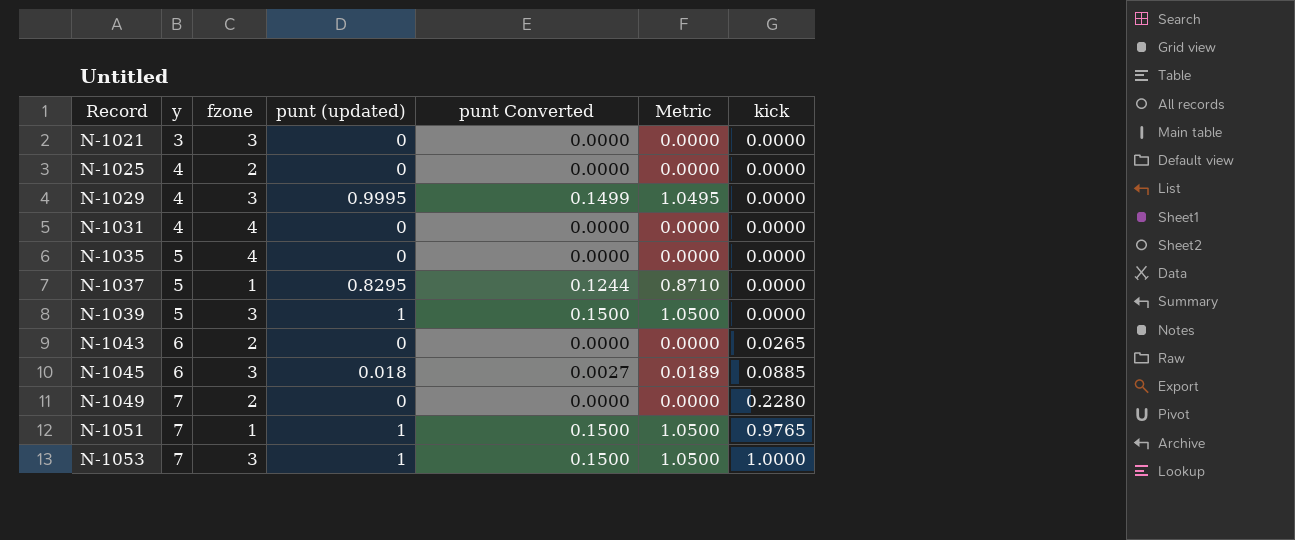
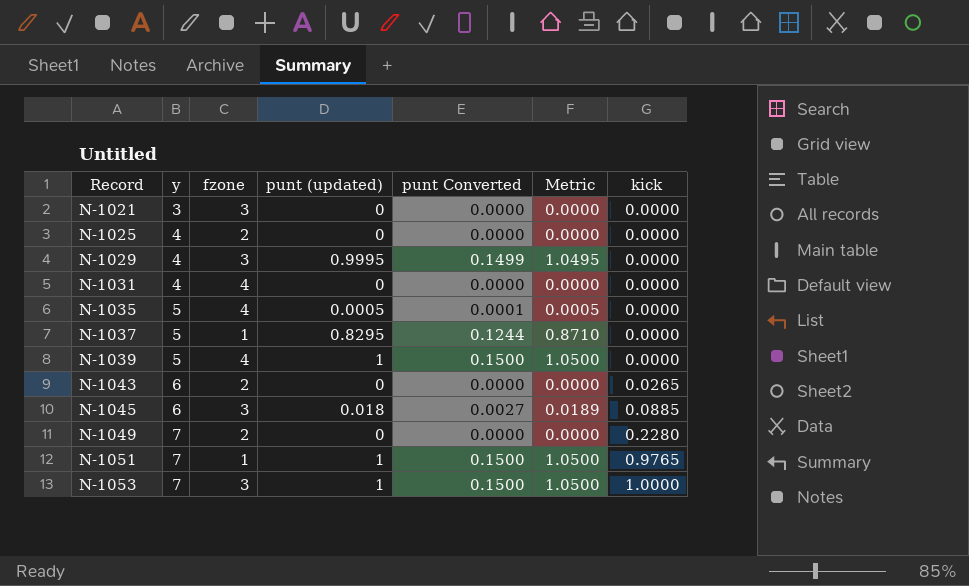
N-1035 | punt (updated): 0 -> 0.0005
N-1035 | punt Converted: 0.0000 -> 0.0001
N-1035 | Metric: 0.0000 -> 0.0005
N-1039 | fzone: 3 -> 4

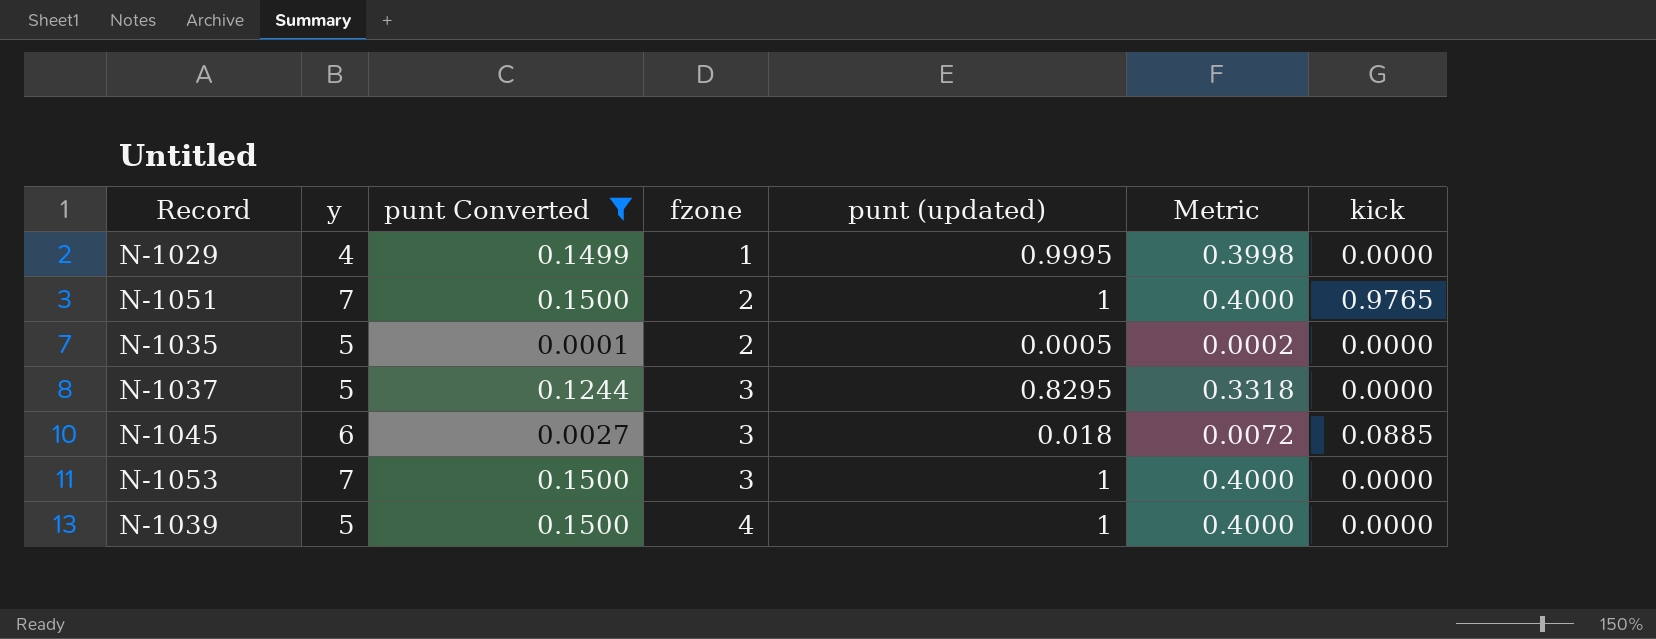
filter: none -> punt Converted != 0.0000
row order: Record ascending -> fzone ascending
column punt Converted | position: 5 -> 3
column Metric | formula: [punt (updated)] * 1.05 -> [punt (updated)] * 0.4
N-1029 | fzone: 3 -> 1
N-1051 | fzone: 1 -> 2
N-1035 | fzone: 4 -> 2
N-1037 | fzone: 1 -> 3
N-1053 | kick: 1.0000 -> 0.0000

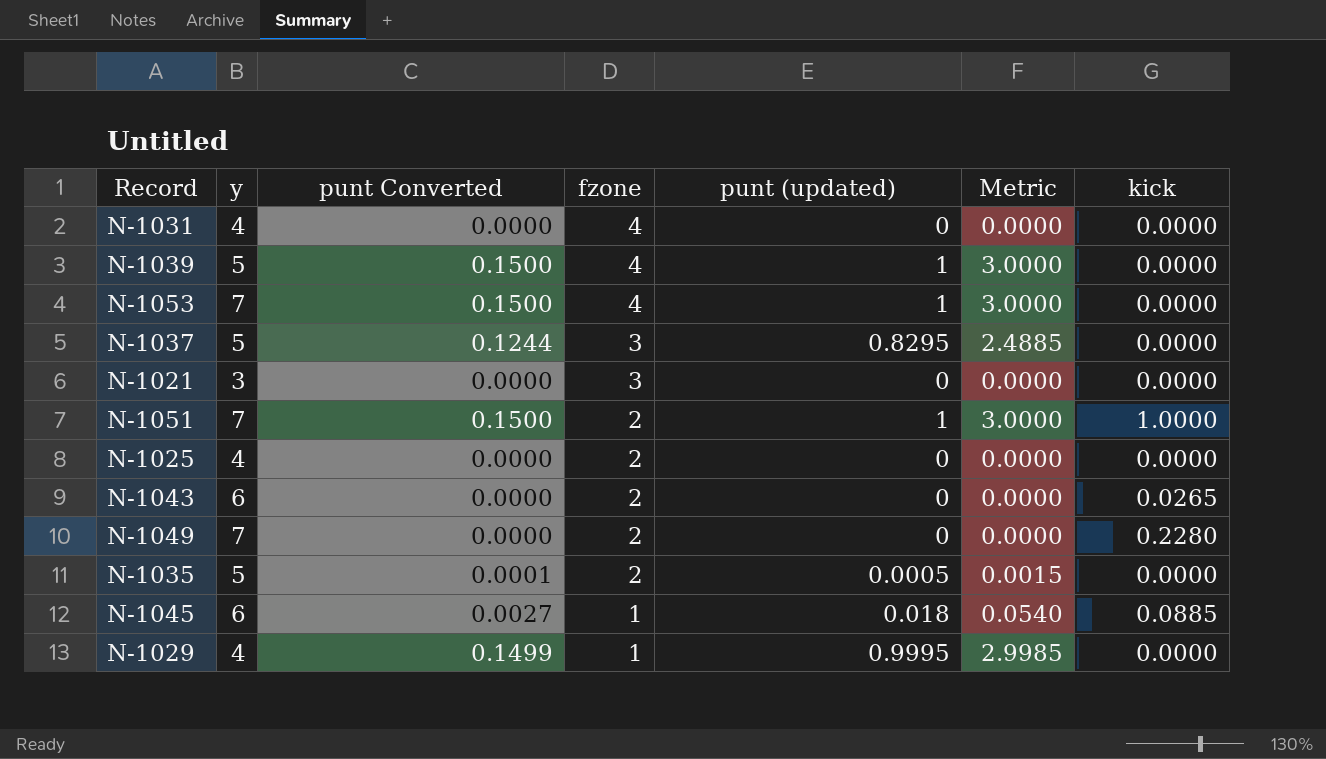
filter: punt Converted != 0.0000 -> none
row order: fzone ascending -> fzone descending
column Metric | formula: [punt (updated)] * 0.4 -> [punt (updated)] * 3
N-1053 | fzone: 3 -> 4
N-1051 | kick: 0.9765 -> 1.0000
N-1045 | fzone: 3 -> 1

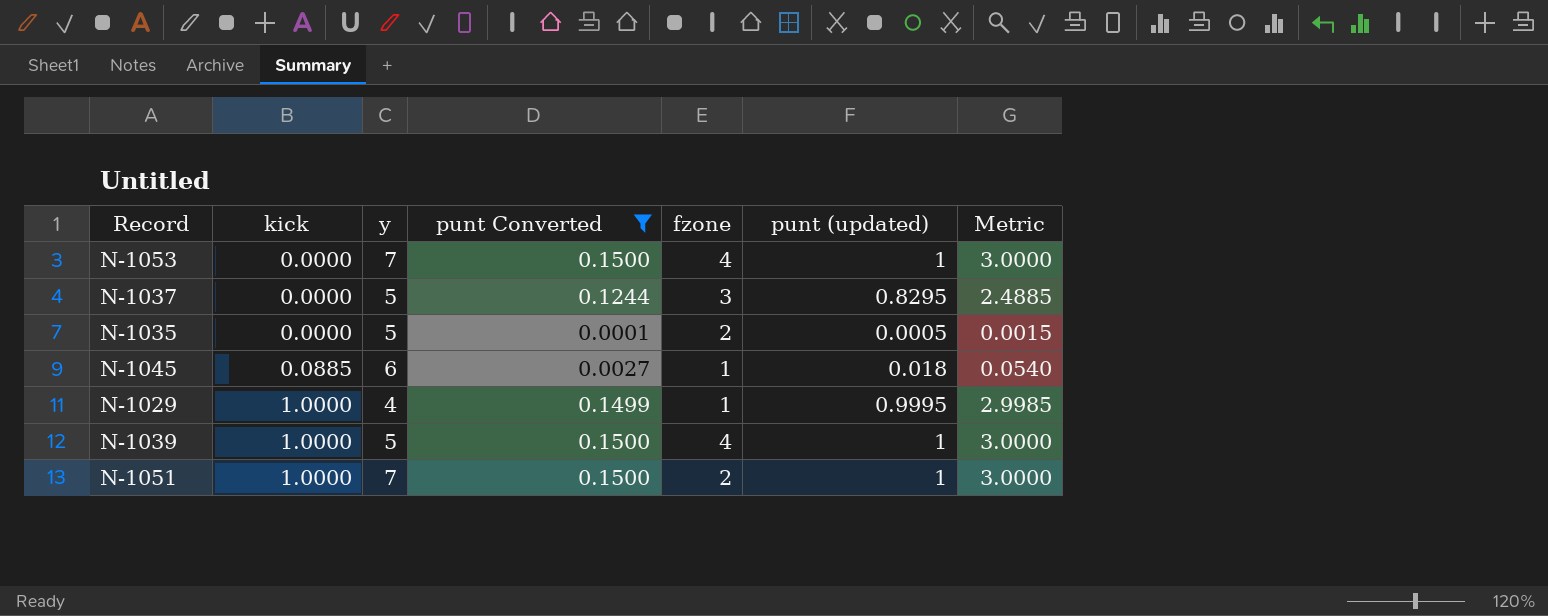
filter: none -> punt Converted != 0.0000
row order: fzone descending -> kick ascending
column kick | position: 7 -> 2
N-1029 | kick: 0.0000 -> 1.0000
N-1039 | kick: 0.0000 -> 1.0000

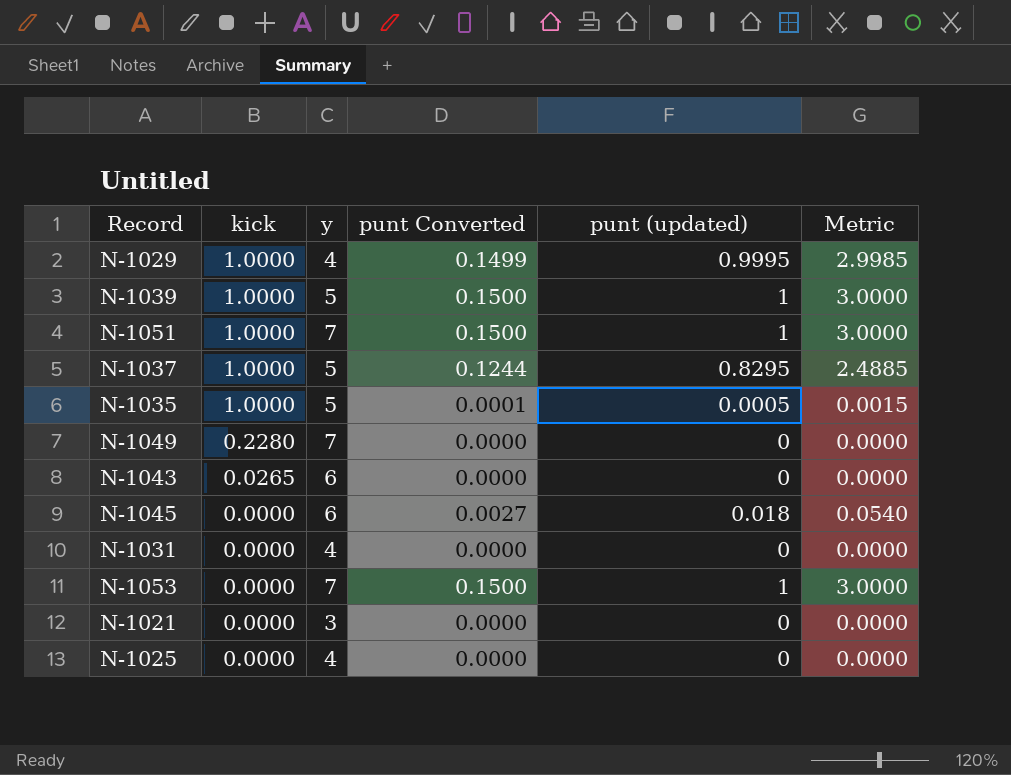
filter: punt Converted != 0.0000 -> none
row order: kick ascending -> kick descending
column fzone | position: 5 -> none
N-1037 | kick: 0.0000 -> 1.0000
N-1035 | kick: 0.0000 -> 1.0000
N-1045 | kick: 0.0885 -> 0.0000

